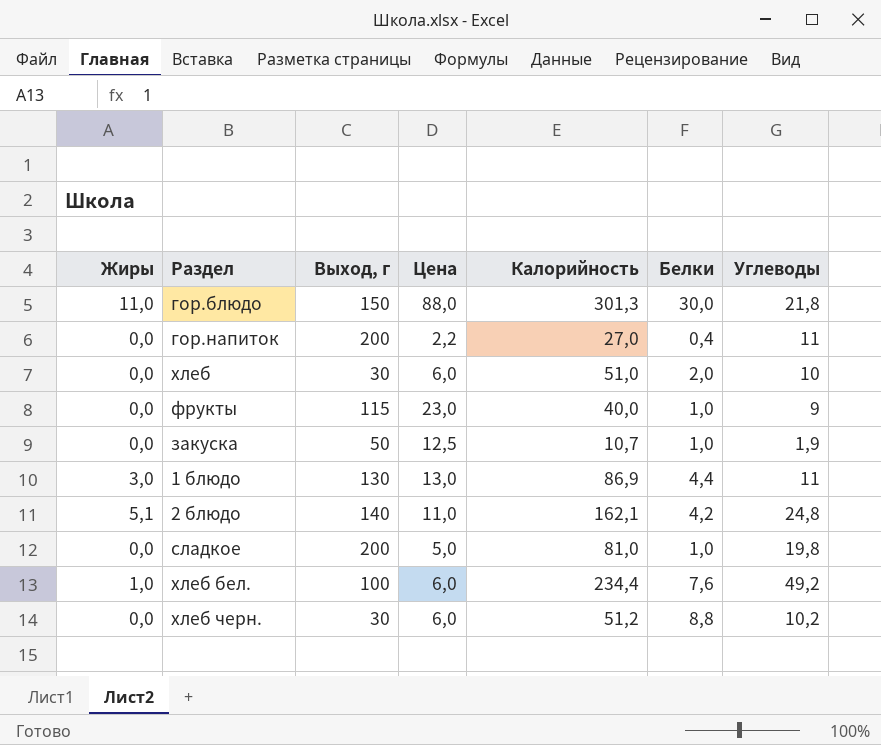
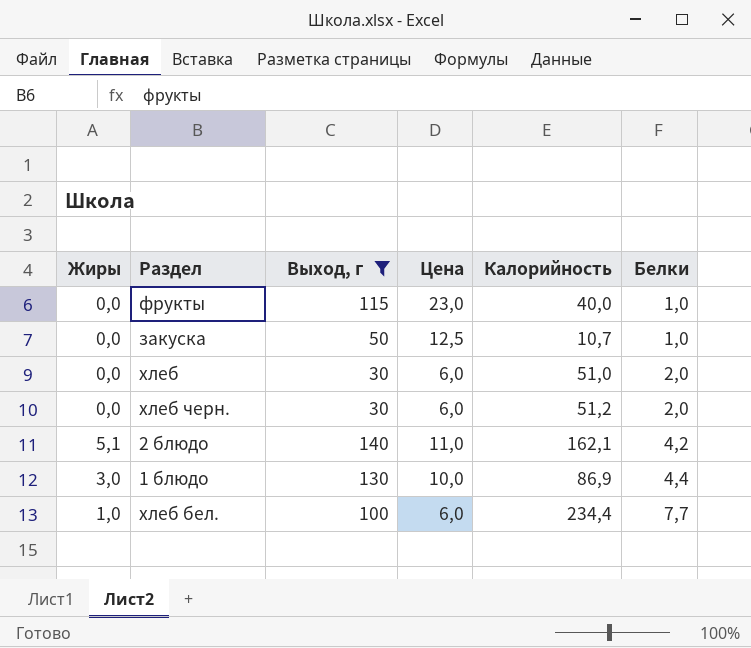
filter: none -> Выход, г <= 140
row order: none -> Белки ascending
column Углеводы | position: 7 -> none
хлеб черн. | Белки: 8,8 -> 2,0
1 блюдо | Цена: 13,0 -> 10,0
хлеб бел. | Белки: 7,6 -> 7,7

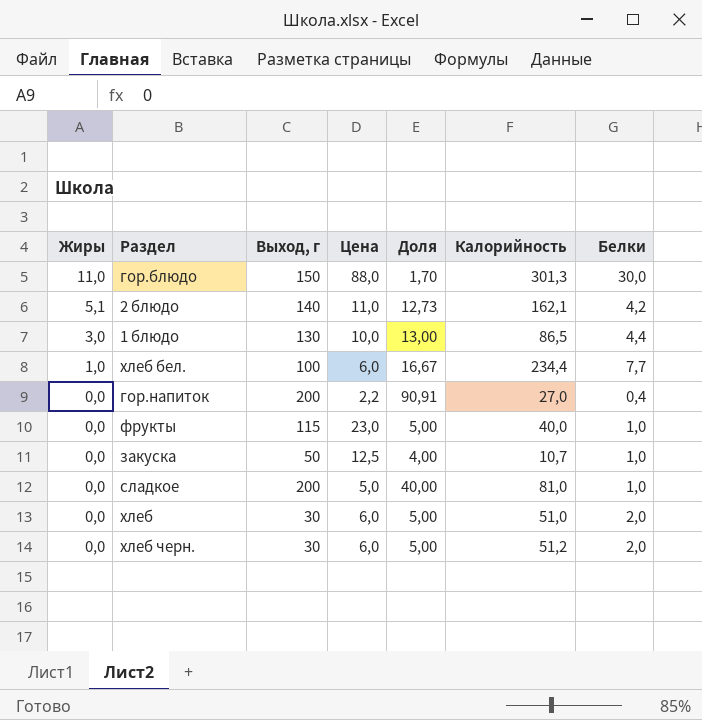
filter: Выход, г <= 140 -> none
row order: Белки ascending -> Жиры descending
column Доля | formula: none -> [Выход, г] / [Цена]
1 блюдо | Калорийность: 86,9 -> 86,5

